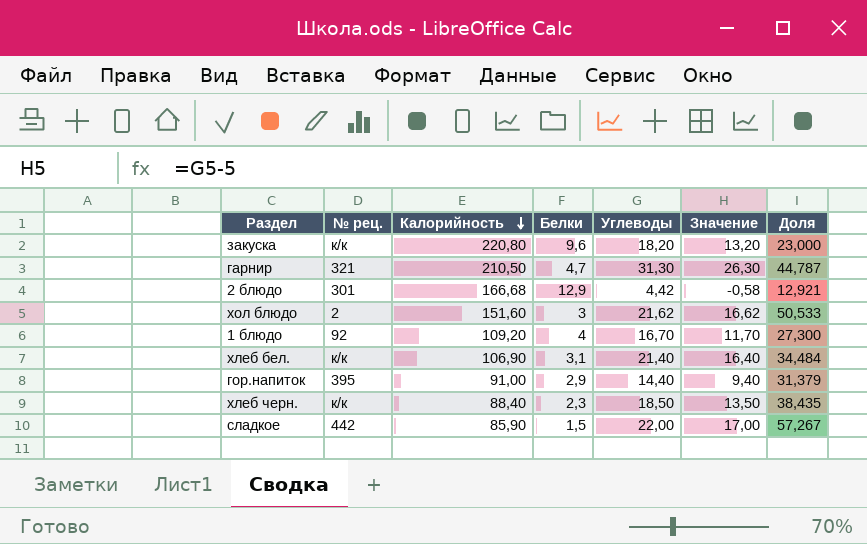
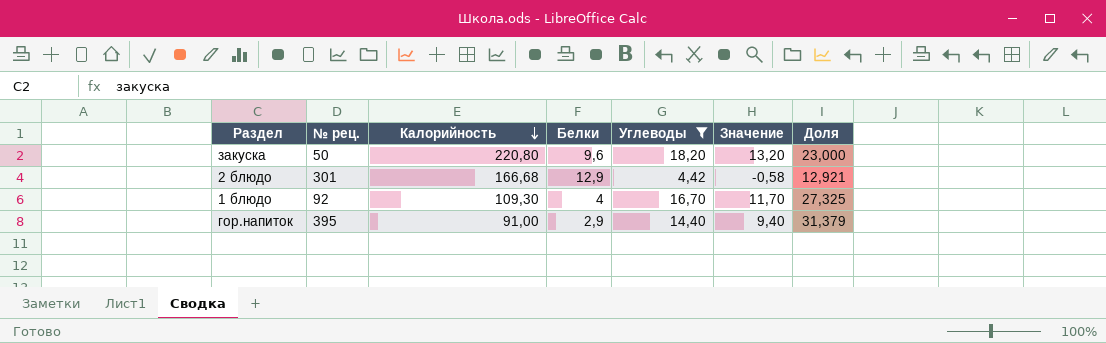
filter: none -> Углеводы <= 18,20
закуска | № рец.: к/к -> 50
1 блюдо | Калорийность: 109,20 -> 109,30
1 блюдо | Доля: 27,300 -> 27,325

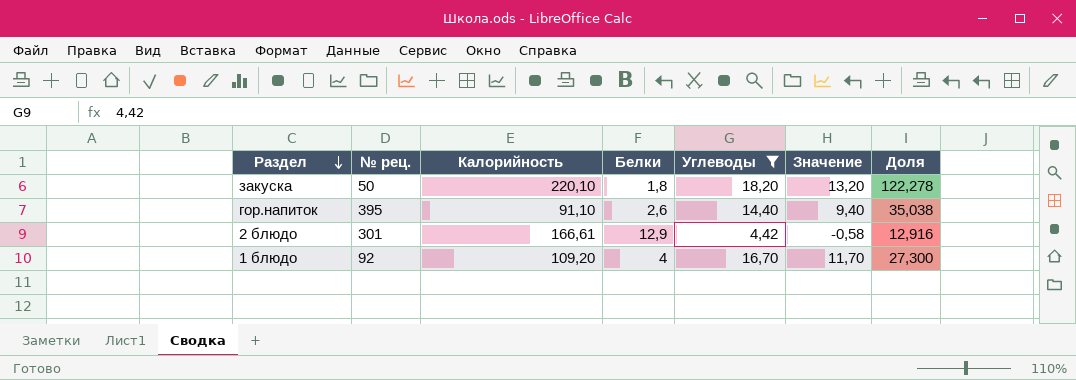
row order: Калорийность descending -> Раздел descending
закуска | Калорийность: 220,80 -> 220,10
закуска | Белки: 9,6 -> 1,8
закуска | Доля: 23,000 -> 122,278
гор.напиток | Калорийность: 91,00 -> 91,10
гор.напиток | Белки: 2,9 -> 2,6
гор.напиток | Доля: 31,379 -> 35,038
2 блюдо | Калорийность: 166,68 -> 166,61
2 блюдо | Доля: 12,921 -> 12,916
1 блюдо | Калорийность: 109,30 -> 109,20
1 блюдо | Доля: 27,325 -> 27,300

